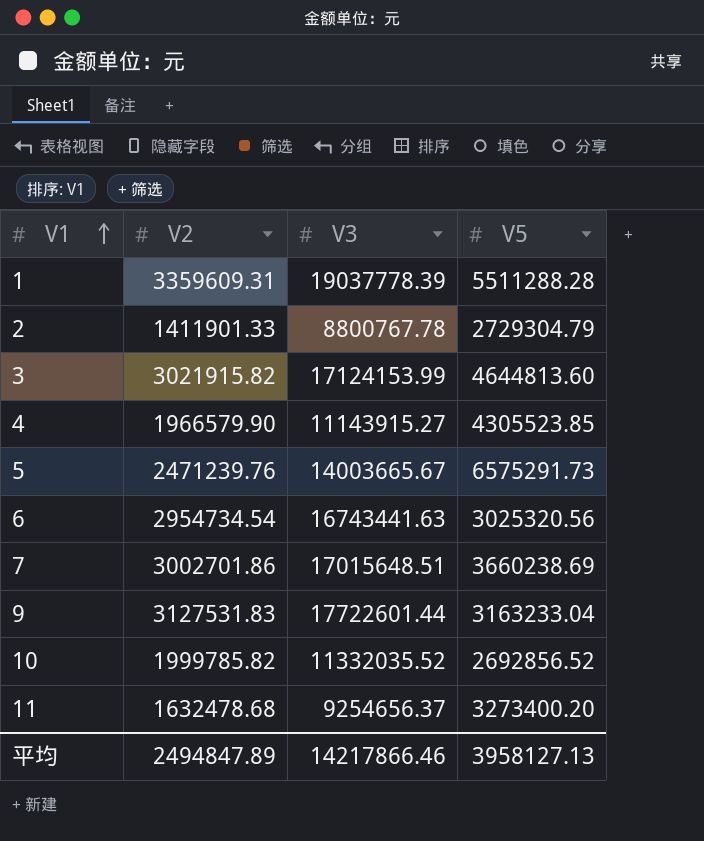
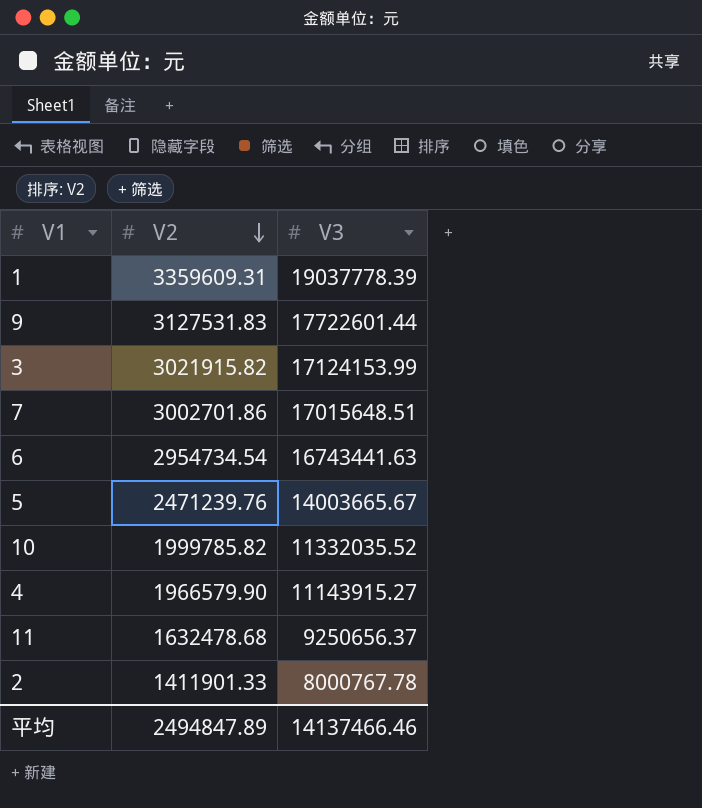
row order: V1 ascending -> V2 descending
column V5 | position: 4 -> none
11 | V3: 9254656.37 -> 9250656.37
2 | V3: 8800767.78 -> 8000767.78
平均 | V3: 14217866.46 -> 14137466.46

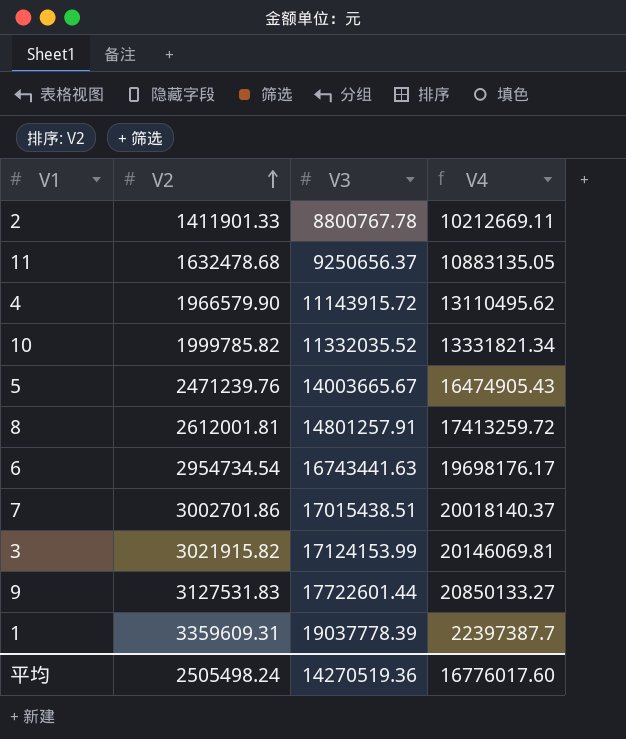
row order: V2 descending -> V2 ascending
column V4 | formula: none -> [V2] + [V3]
2 | V3: 8000767.78 -> 8800767.78
4 | V3: 11143915.27 -> 11143915.72
row 8: none -> 2612001.81 | 14801257.91 | 17413259.72
7 | V3: 17015648.51 -> 17015438.51
平均 | V2: 2494847.89 -> 2505498.24
平均 | V3: 14137466.46 -> 14270519.36

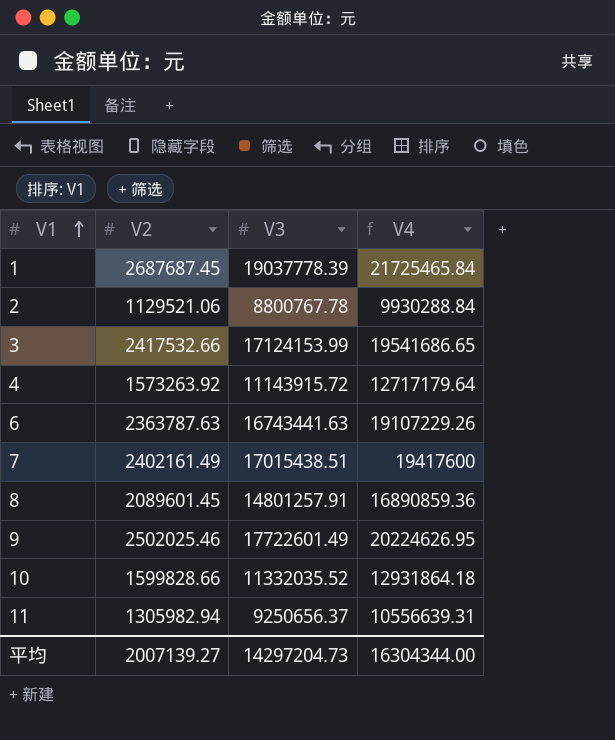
row order: V2 ascending -> V1 ascending
row 5: 2471239.76 | 14003665.67 | 16474905.43 -> none
1 | V2: 3359609.31 -> 2687687.45
1 | V4: 22397387.7 -> 21725465.84
2 | V2: 1411901.33 -> 1129521.06
2 | V4: 10212669.11 -> 9930288.84
3 | V2: 3021915.82 -> 2417532.66
3 | V4: 20146069.81 -> 19541686.65
4 | V2: 1966579.90 -> 1573263.92
4 | V4: 13110495.62 -> 12717179.64
6 | V2: 2954734.54 -> 2363787.63
6 | V4: 19698176.17 -> 19107229.26
7 | V2: 3002701.86 -> 2402161.49
7 | V4: 20018140.37 -> 19417600
8 | V2: 2612001.81 -> 2089601.45
8 | V4: 17413259.72 -> 16890859.36
9 | V2: 3127531.83 -> 2502025.46
9 | V3: 17722601.44 -> 17722601.49
9 | V4: 20850133.27 -> 20224626.95
10 | V2: 1999785.82 -> 1599828.66
10 | V4: 13331821.34 -> 12931864.18
11 | V2: 1632478.68 -> 1305982.94
11 | V4: 10883135.05 -> 10556639.31
平均 | V2: 2505498.24 -> 2007139.27
平均 | V3: 14270519.36 -> 14297204.73
平均 | V4: 16776017.60 -> 16304344.00

